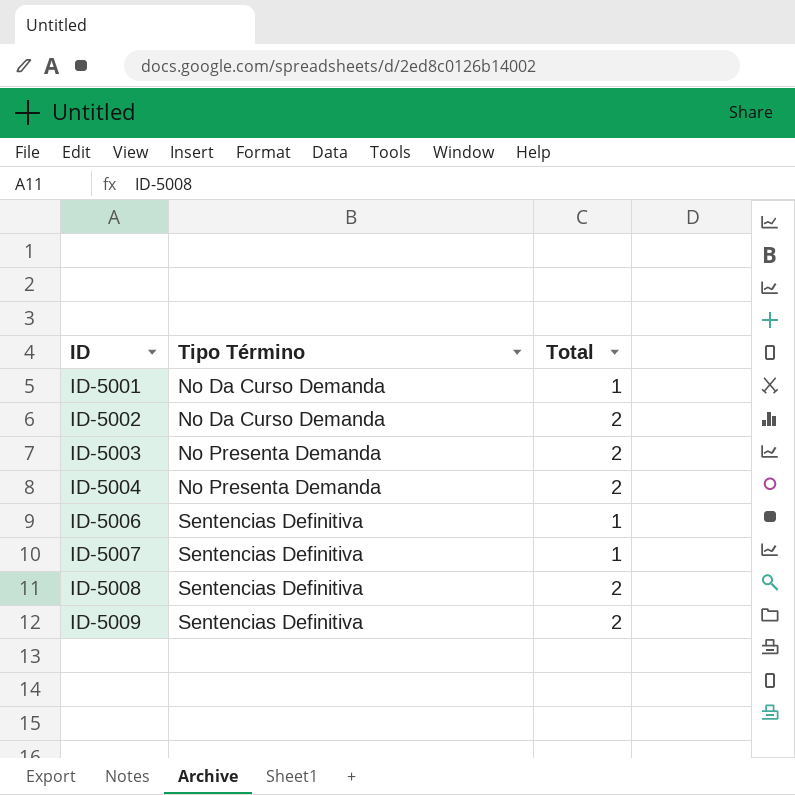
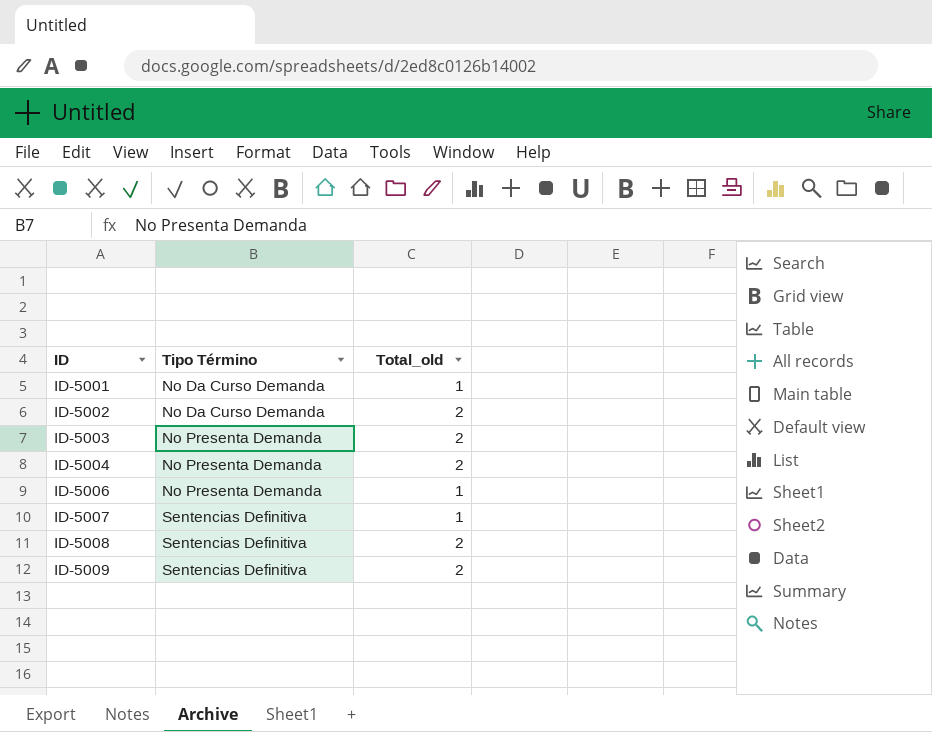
column name: Total -> Total_old
ID-5006 | Tipo Término: Sentencias Definitiva -> No Presenta Demanda

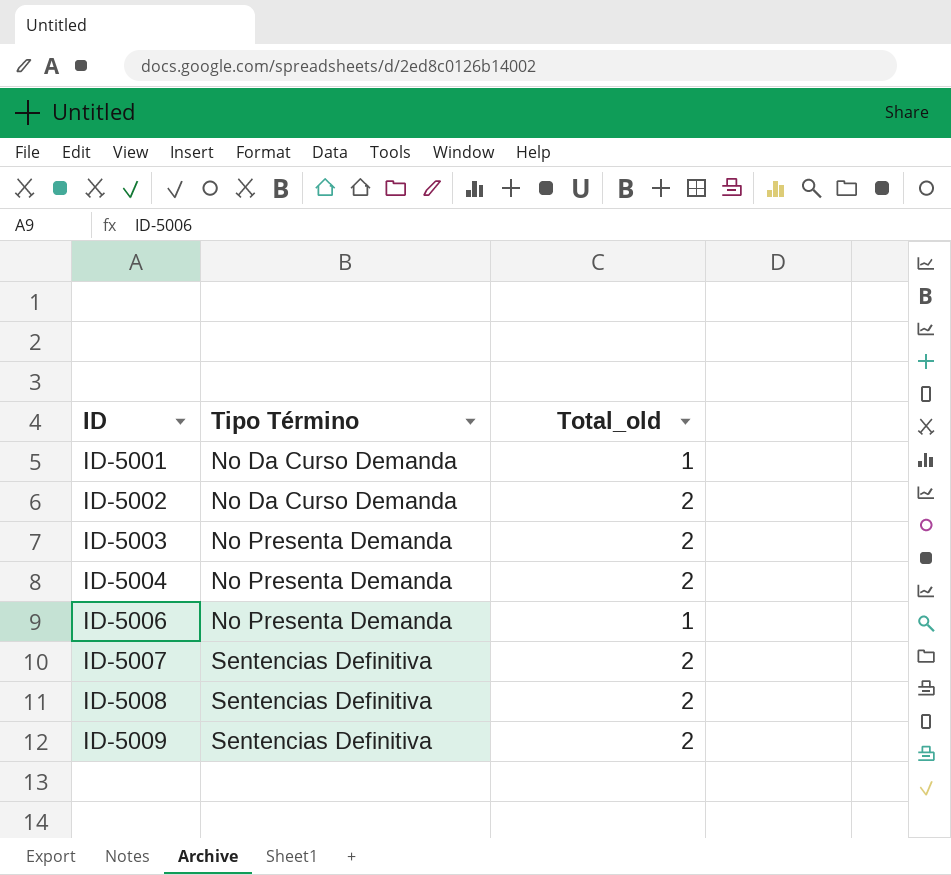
ID-5007 | Total_old: 1 -> 2

